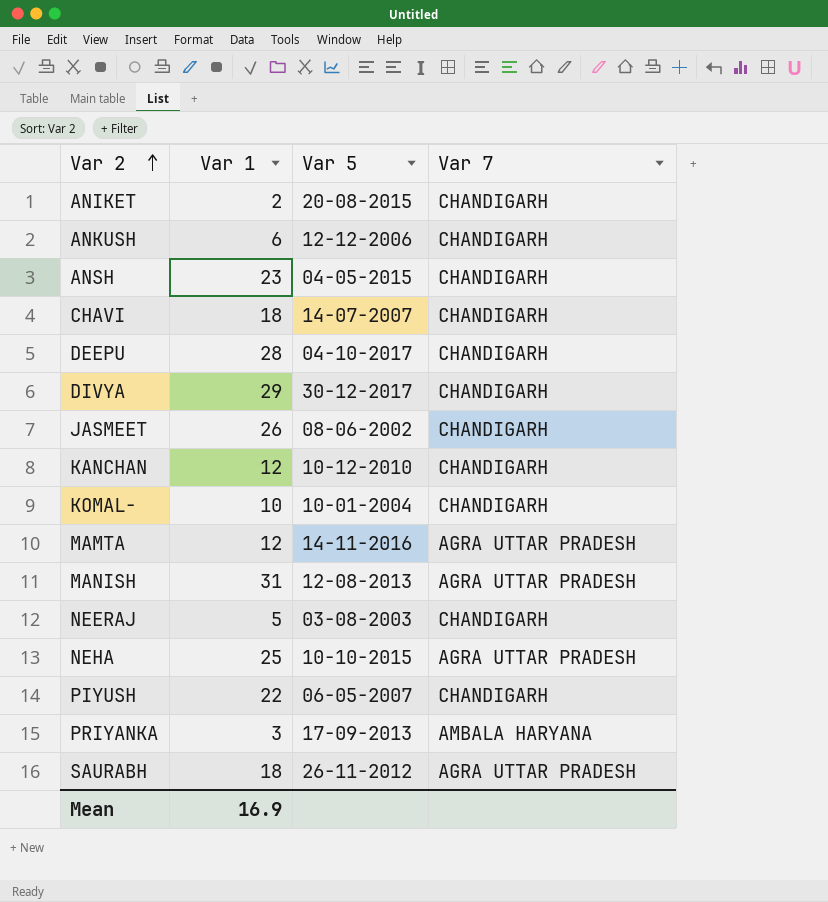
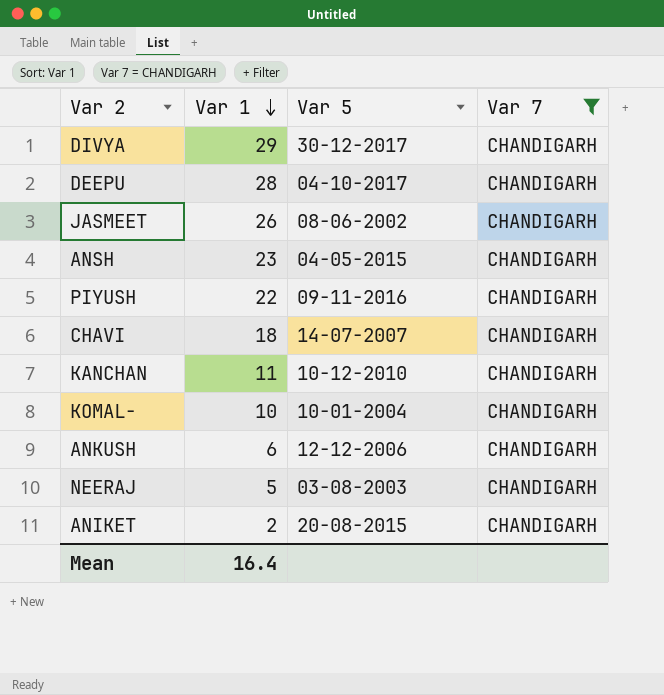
filter: none -> Var 7 = CHANDIGARH
row order: Var 2 ascending -> Var 1 descending
PIYUSH | Var 5: 06-05-2007 -> 09-11-2016
KANCHAN | Var 1: 12 -> 11
Mean | Var 1: 16.9 -> 16.4

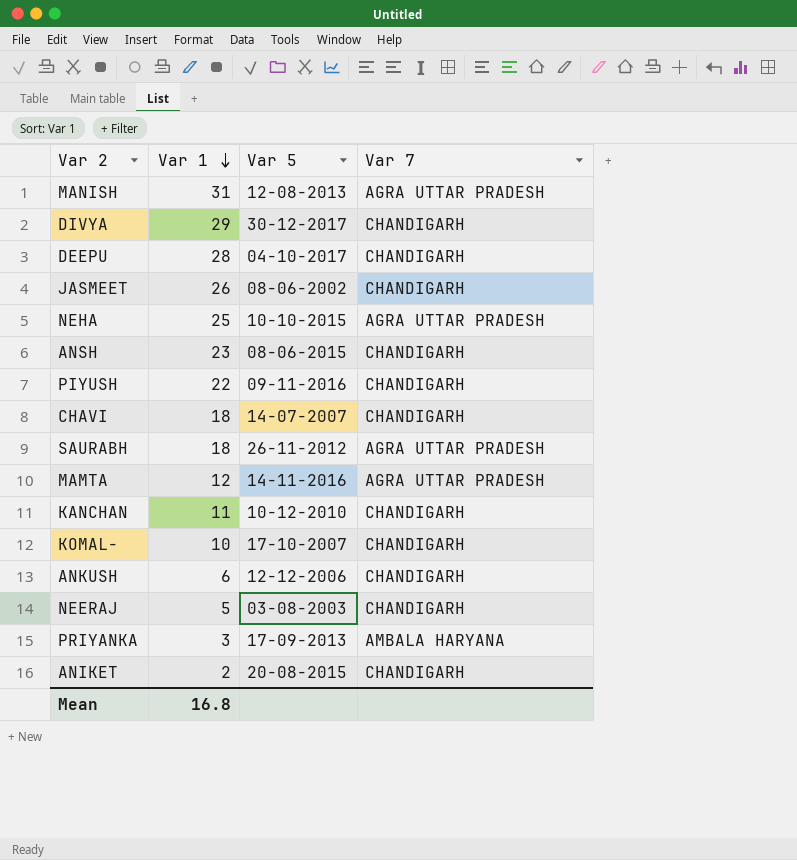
filter: Var 7 = CHANDIGARH -> none
ANSH | Var 5: 04-05-2015 -> 08-06-2015
KOMAL- | Var 5: 10-01-2004 -> 17-10-2007
Mean | Var 1: 16.4 -> 16.8

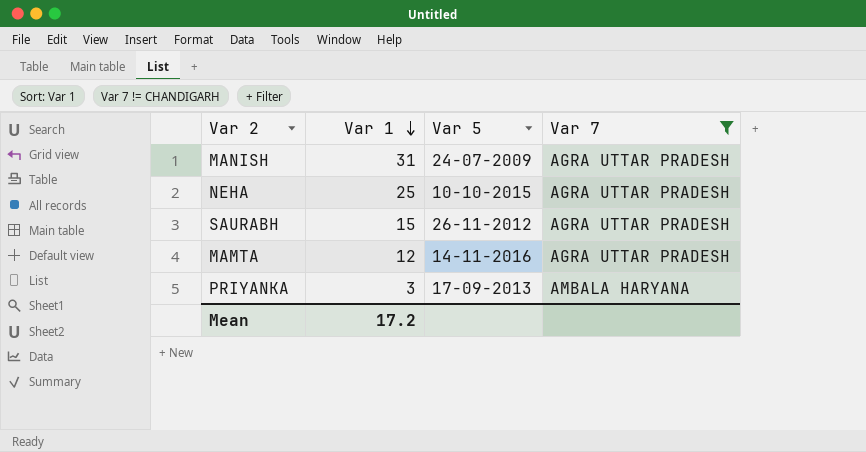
filter: none -> Var 7 != CHANDIGARH
MANISH | Var 5: 12-08-2013 -> 24-07-2009
SAURABH | Var 1: 18 -> 15
Mean | Var 1: 16.8 -> 17.2

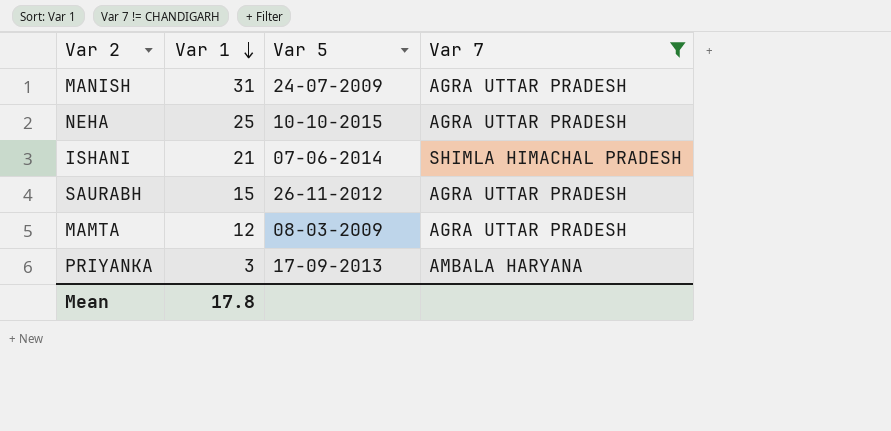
row ISHANI: none -> 21 | 07-06-2014 | SHIMLA HIMACHAL PRADESH
MAMTA | Var 5: 14-11-2016 -> 08-03-2009
Mean | Var 1: 17.2 -> 17.8

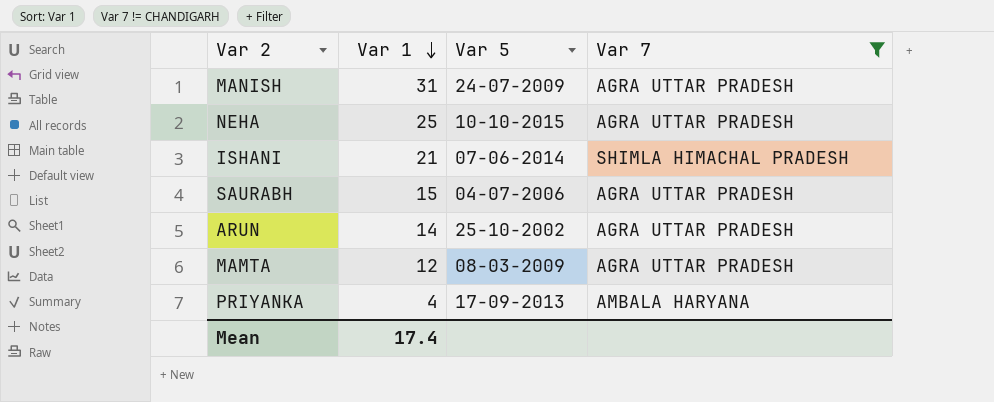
SAURABH | Var 5: 26-11-2012 -> 04-07-2006
row ARUN: none -> 14 | 25-10-2002 | AGRA UTTAR PRADESH
PRIYANKA | Var 1: 3 -> 4
Mean | Var 1: 17.8 -> 17.4

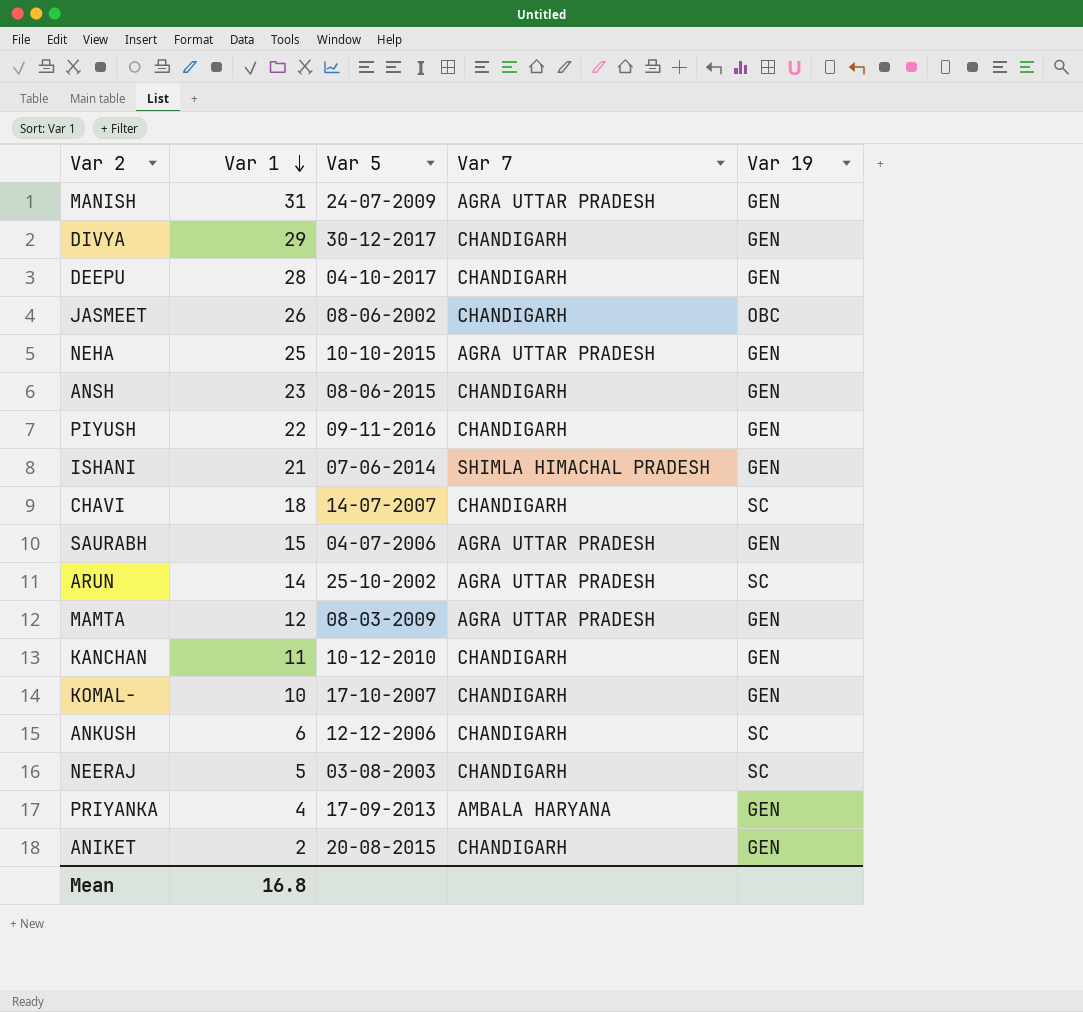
filter: Var 7 != CHANDIGARH -> none
column Var 19 | position: none -> 5
Mean | Var 1: 17.4 -> 16.8

